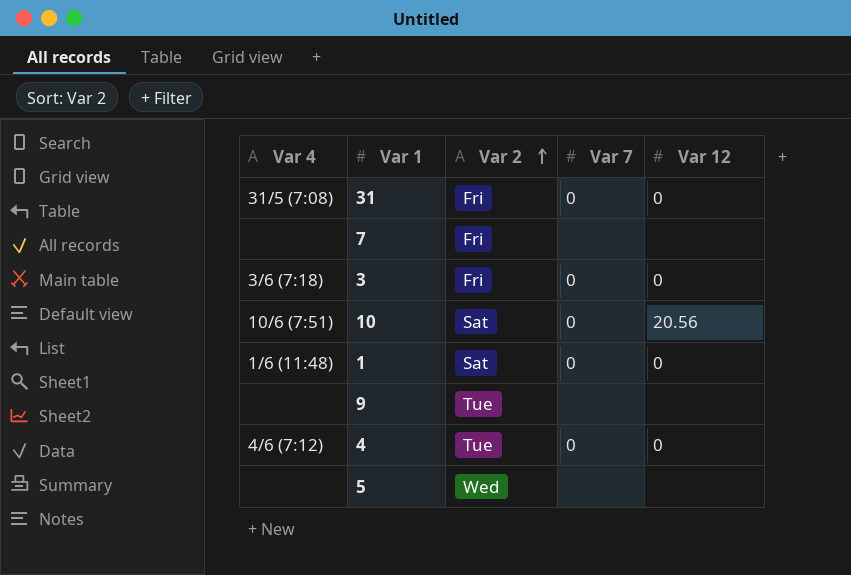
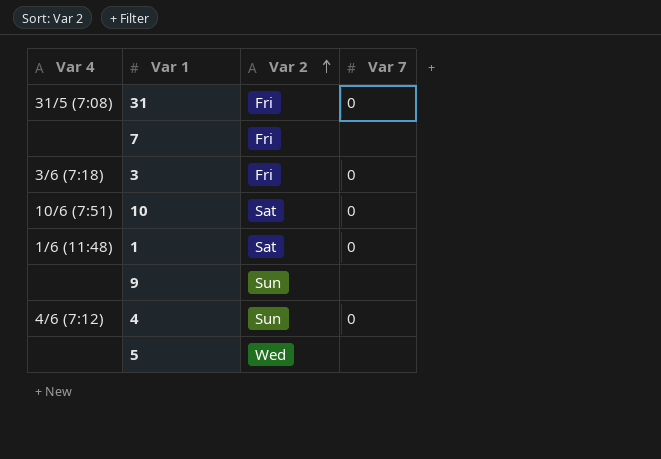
column Var 12 | position: 5 -> none
9 | Var 2: Tue -> Sun
4 | Var 2: Tue -> Sun

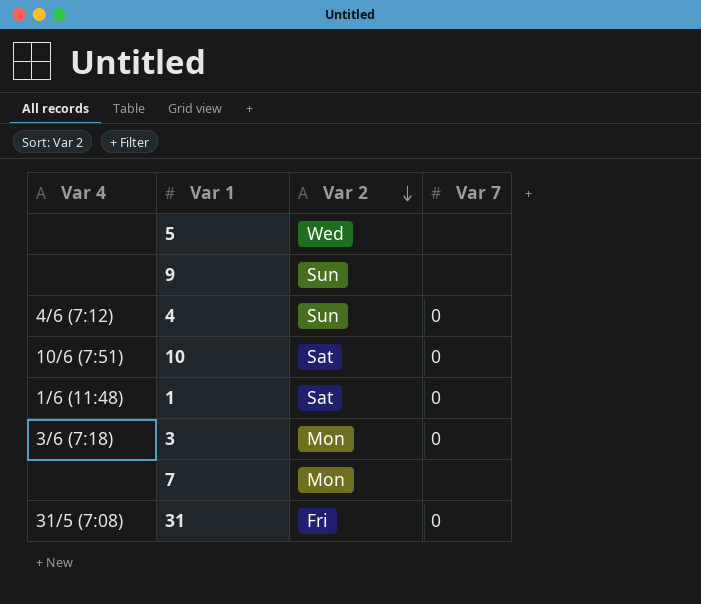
row order: Var 2 ascending -> Var 2 descending
3 | Var 2: Fri -> Mon
7 | Var 2: Fri -> Mon

